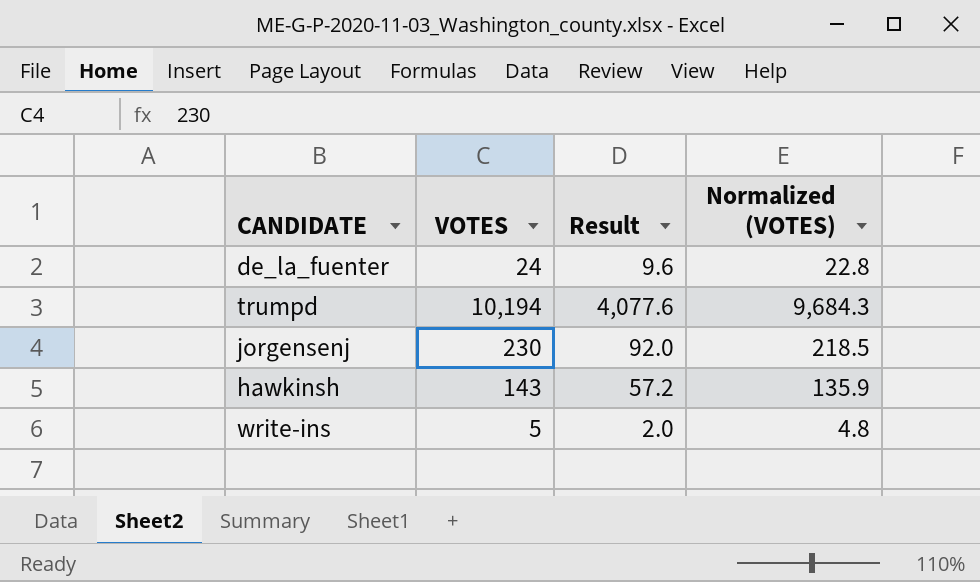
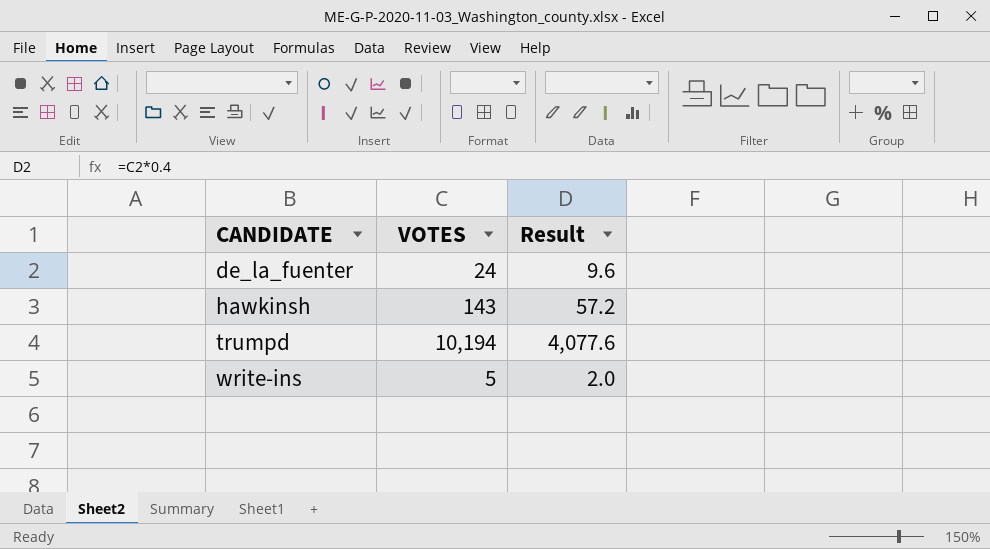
row order: none -> CANDIDATE ascending
column Normalized (VOTES) | formula: [VOTES] * 0.95 -> none
row jorgensenj: 230 | 92.0 | 218.5 -> none

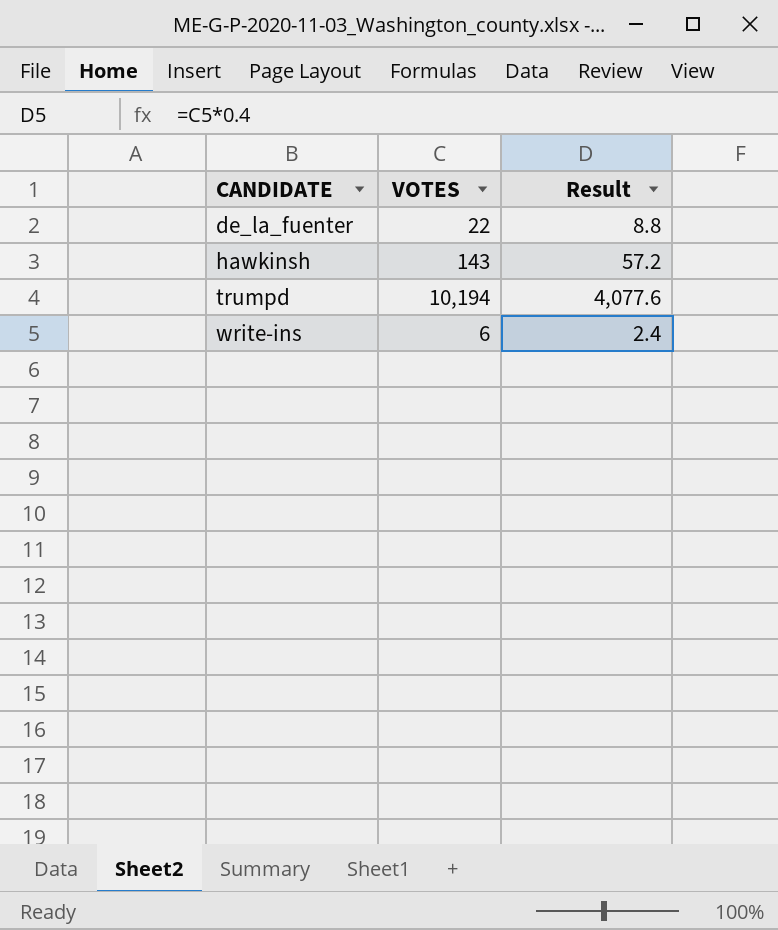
de_la_fuenter | VOTES: 24 -> 22
de_la_fuenter | Result: 9.6 -> 8.8
write-ins | VOTES: 5 -> 6
write-ins | Result: 2.0 -> 2.4

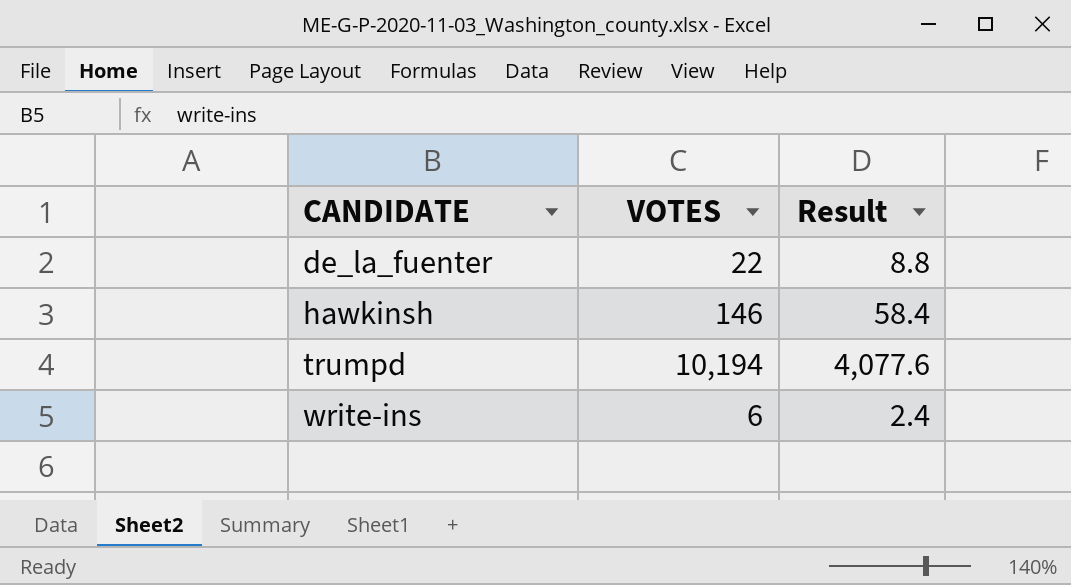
hawkinsh | VOTES: 143 -> 146
hawkinsh | Result: 57.2 -> 58.4

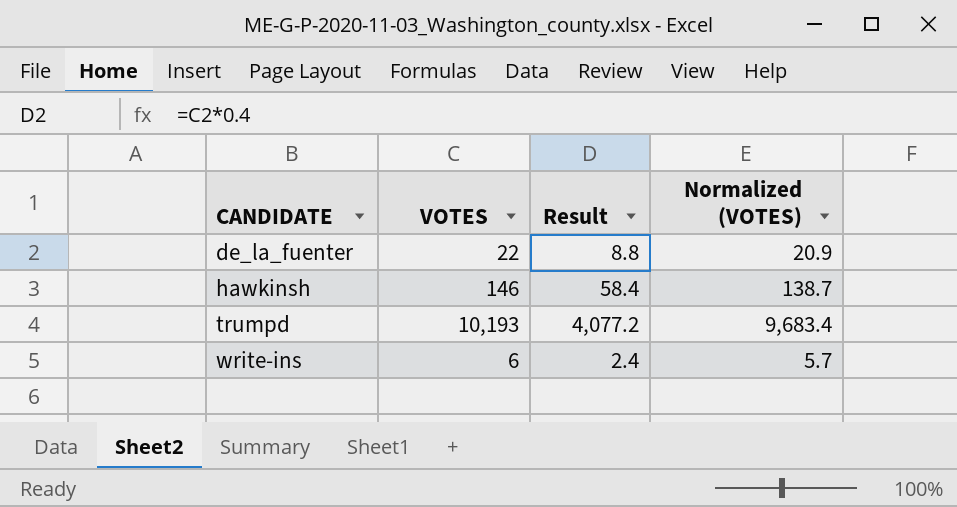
column Normalized (VOTES) | formula: none -> [VOTES] * 0.95
trumpd | VOTES: 10,194 -> 10,193
trumpd | Result: 4,077.6 -> 4,077.2

